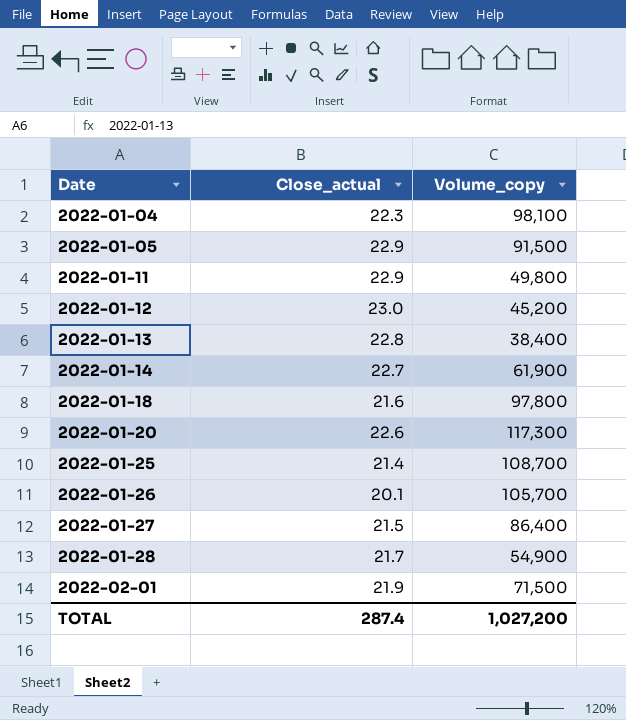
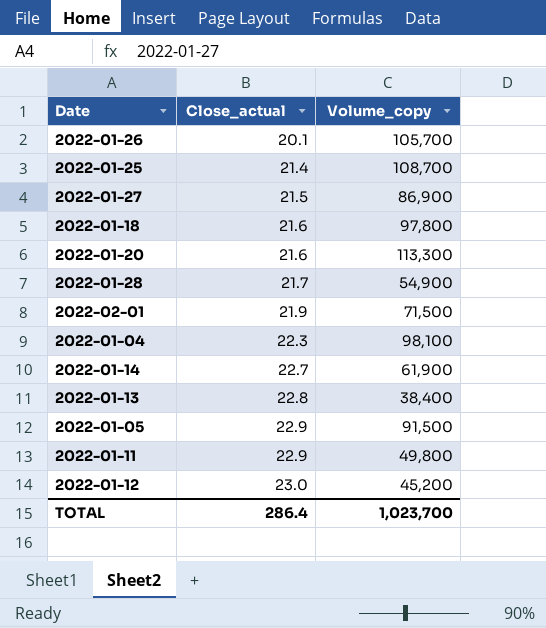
row order: Date ascending -> Close_actual ascending
2022-01-27 | Volume_copy: 86,400 -> 86,900
2022-01-20 | Close_actual: 22.6 -> 21.6
2022-01-20 | Volume_copy: 117,300 -> 113,300
TOTAL | Close_actual: 287.4 -> 286.4
TOTAL | Volume_copy: 1,027,200 -> 1,023,700

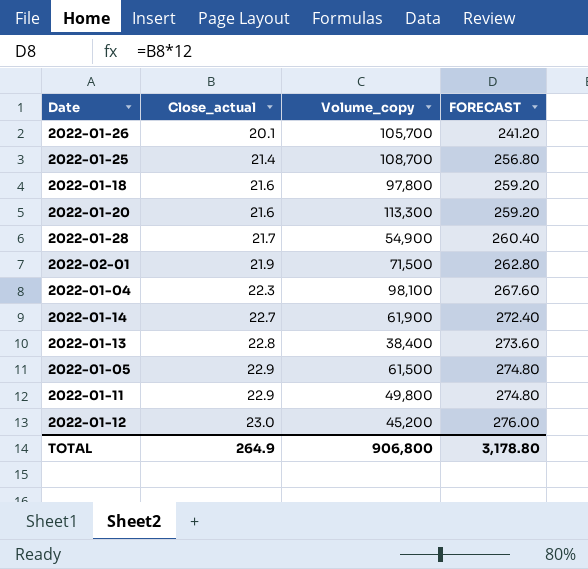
column FORECAST | formula: none -> [Close_actual] * 12
row 2022-01-27: 21.5 | 86,900 -> none
2022-01-05 | Volume_copy: 91,500 -> 61,500
TOTAL | Close_actual: 286.4 -> 264.9
TOTAL | Volume_copy: 1,023,700 -> 906,800

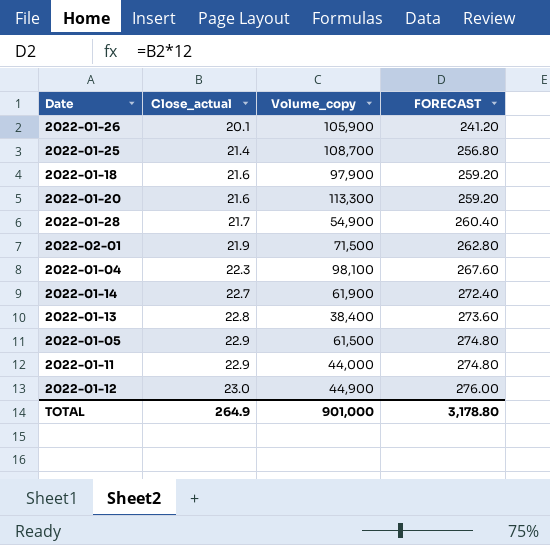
2022-01-26 | Volume_copy: 105,700 -> 105,900
2022-01-18 | Volume_copy: 97,800 -> 97,900
2022-01-11 | Volume_copy: 49,800 -> 44,000
2022-01-12 | Volume_copy: 45,200 -> 44,900
TOTAL | Volume_copy: 906,800 -> 901,000

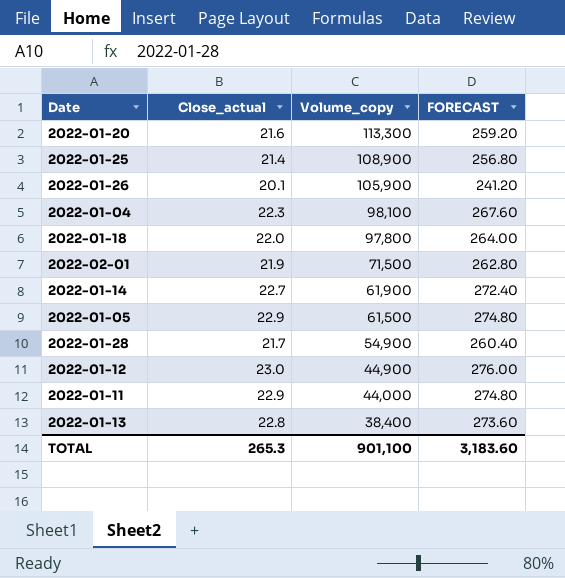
row order: Close_actual ascending -> Volume_copy descending
2022-01-25 | Volume_copy: 108,700 -> 108,900
2022-01-18 | Close_actual: 21.6 -> 22.0
2022-01-18 | Volume_copy: 97,900 -> 97,800
2022-01-18 | FORECAST: 259.20 -> 264.00
TOTAL | Close_actual: 264.9 -> 265.3
TOTAL | Volume_copy: 901,000 -> 901,100
TOTAL | FORECAST: 3,178.80 -> 3,183.60

